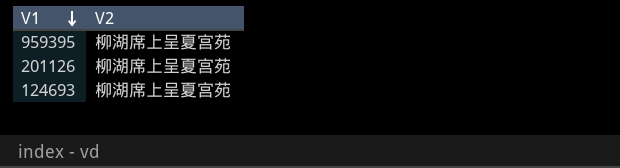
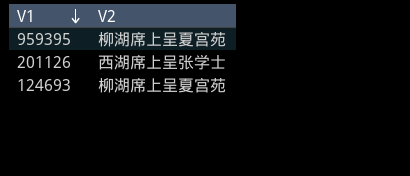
201126 | V2: 柳湖席上呈夏宫苑 -> 西湖席上呈张学士

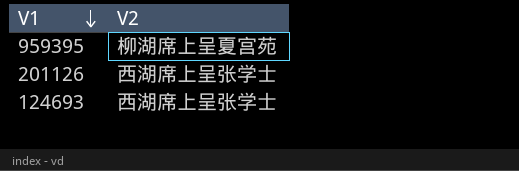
124693 | V2: 柳湖席上呈夏宫苑 -> 西湖席上呈张学士

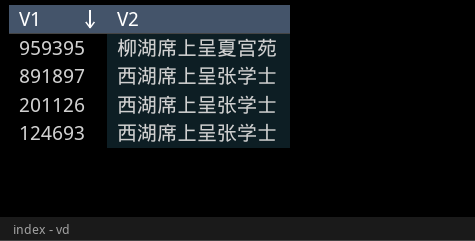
row 891897: none -> 西湖席上呈张学士

